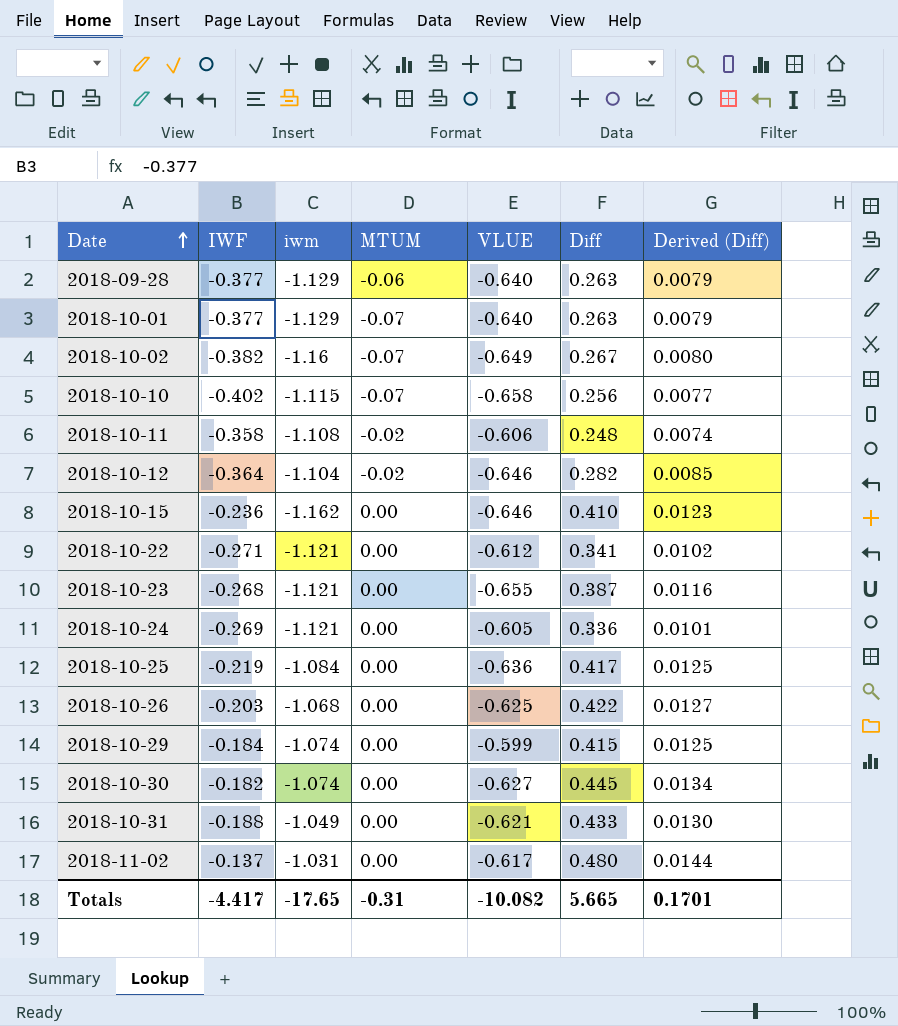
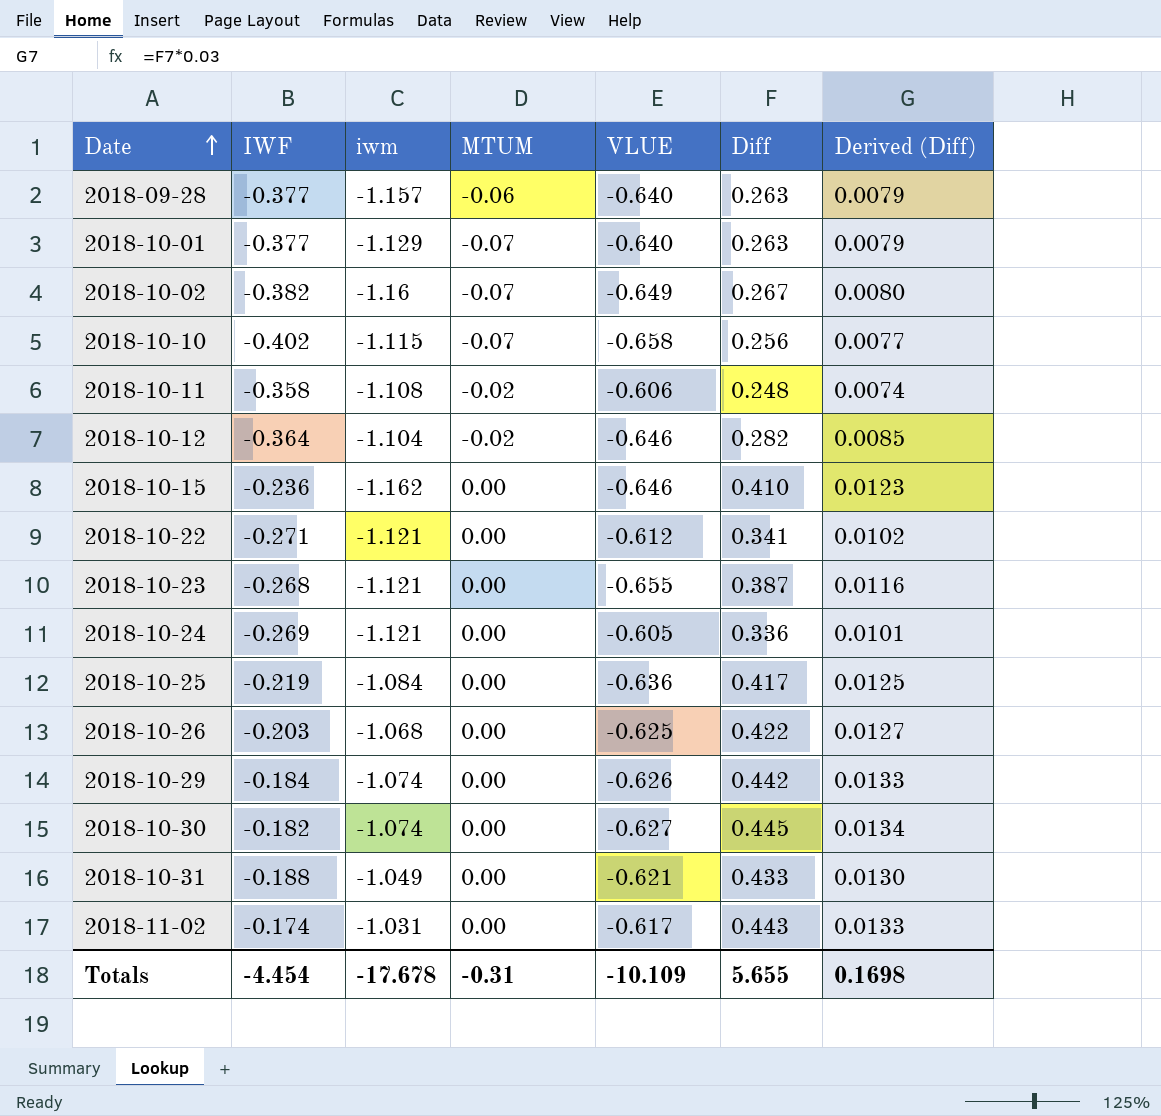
2018-09-28 | iwm: -1.129 -> -1.157
2018-10-29 | VLUE: -0.599 -> -0.626
2018-10-29 | Diff: 0.415 -> 0.442
2018-10-29 | Derived (Diff): 0.0125 -> 0.0133
2018-11-02 | IWF: -0.137 -> -0.174
2018-11-02 | Diff: 0.480 -> 0.443
2018-11-02 | Derived (Diff): 0.0144 -> 0.0133
Totals | IWF: -4.417 -> -4.454
Totals | iwm: -17.65 -> -17.678
Totals | VLUE: -10.082 -> -10.109
Totals | Diff: 5.665 -> 5.655
Totals | Derived (Diff): 0.1701 -> 0.1698

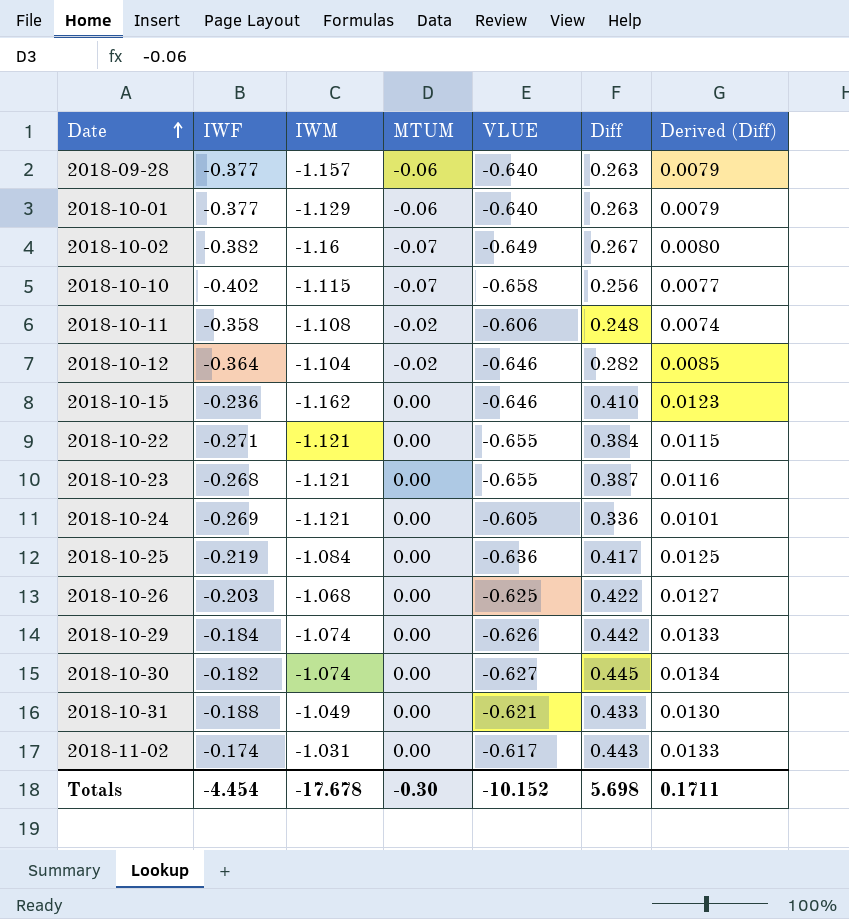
column name: iwm -> IWM
2018-10-01 | MTUM: -0.07 -> -0.06
2018-10-22 | VLUE: -0.612 -> -0.655
2018-10-22 | Diff: 0.341 -> 0.384
2018-10-22 | Derived (Diff): 0.0102 -> 0.0115
Totals | MTUM: -0.31 -> -0.30
Totals | VLUE: -10.109 -> -10.152
Totals | Diff: 5.655 -> 5.698
Totals | Derived (Diff): 0.1698 -> 0.1711

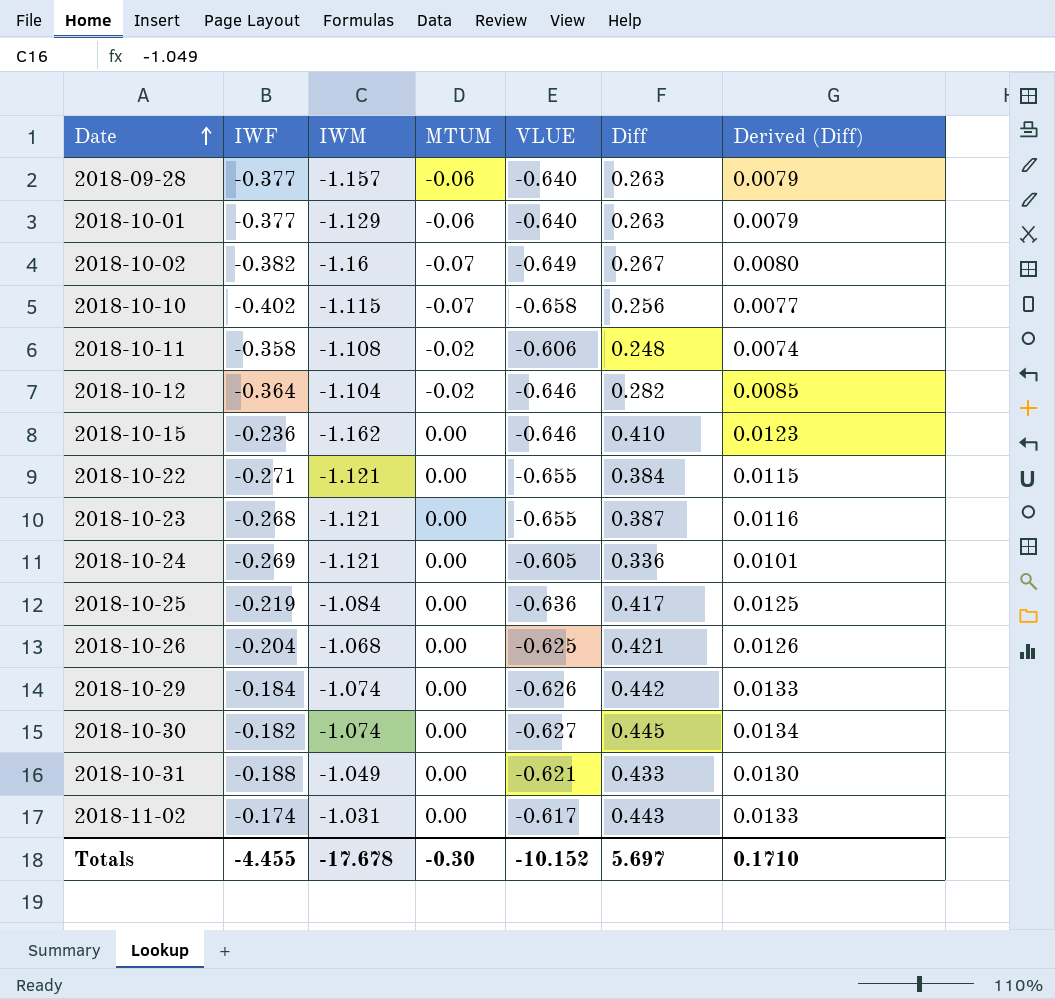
2018-10-26 | IWF: -0.203 -> -0.204
2018-10-26 | Diff: 0.422 -> 0.421
2018-10-26 | Derived (Diff): 0.0127 -> 0.0126
Totals | IWF: -4.454 -> -4.455
Totals | Diff: 5.698 -> 5.697
Totals | Derived (Diff): 0.1711 -> 0.1710

